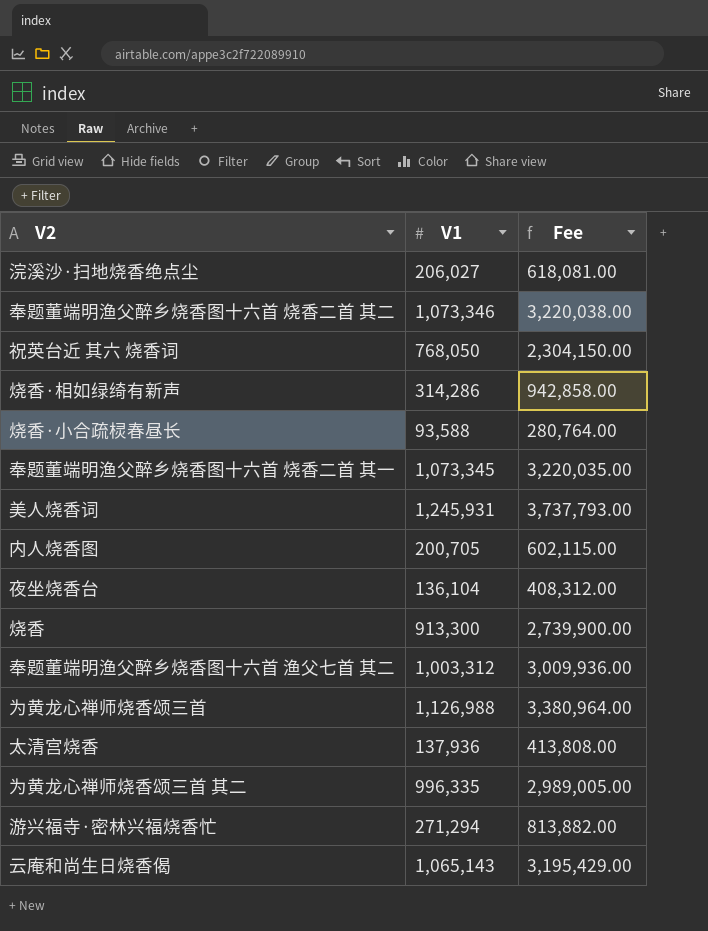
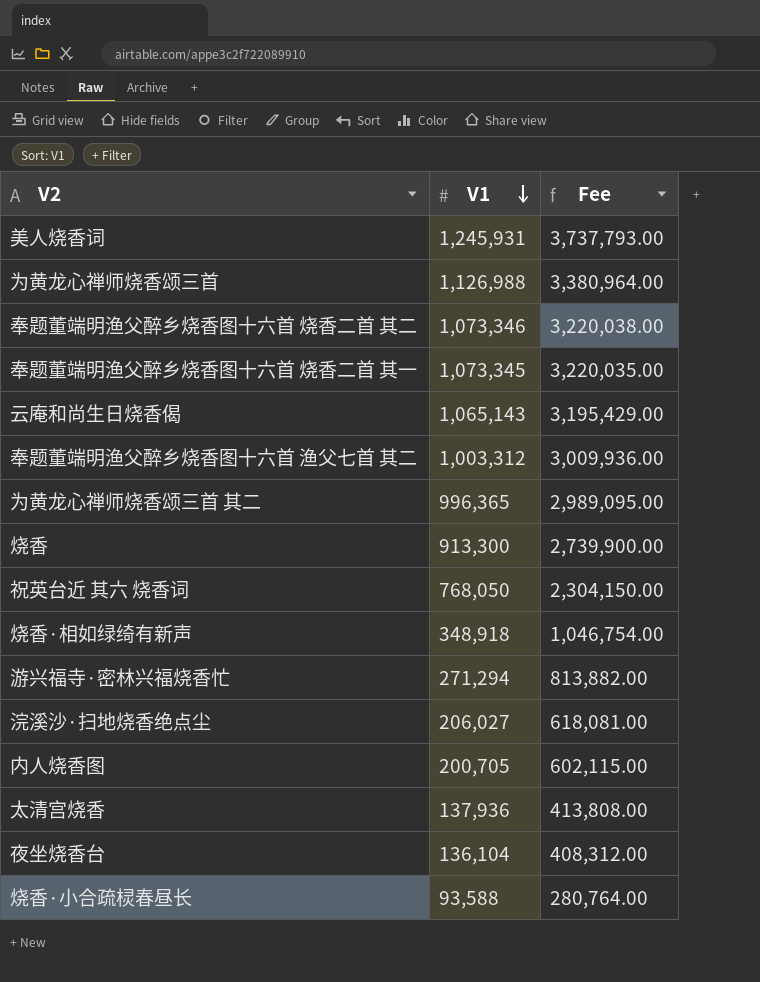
row order: none -> V1 descending
为黄龙心禅师烧香颂三首 其二 | V1: 996,335 -> 996,365
为黄龙心禅师烧香颂三首 其二 | Fee: 2,989,005.00 -> 2,989,095.00
烧香·相如绿绮有新声 | V1: 314,286 -> 348,918
烧香·相如绿绮有新声 | Fee: 942,858.00 -> 1,046,754.00

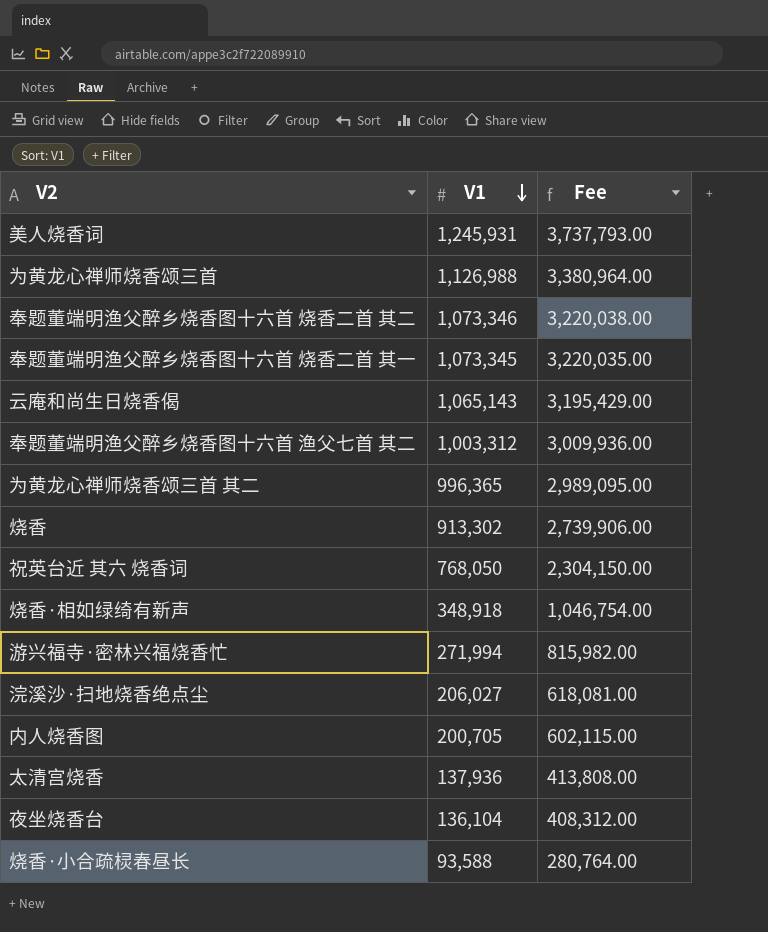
烧香 | V1: 913,300 -> 913,302
烧香 | Fee: 2,739,900.00 -> 2,739,906.00
游兴福寺·密林兴福烧香忙 | V1: 271,294 -> 271,994
游兴福寺·密林兴福烧香忙 | Fee: 813,882.00 -> 815,982.00

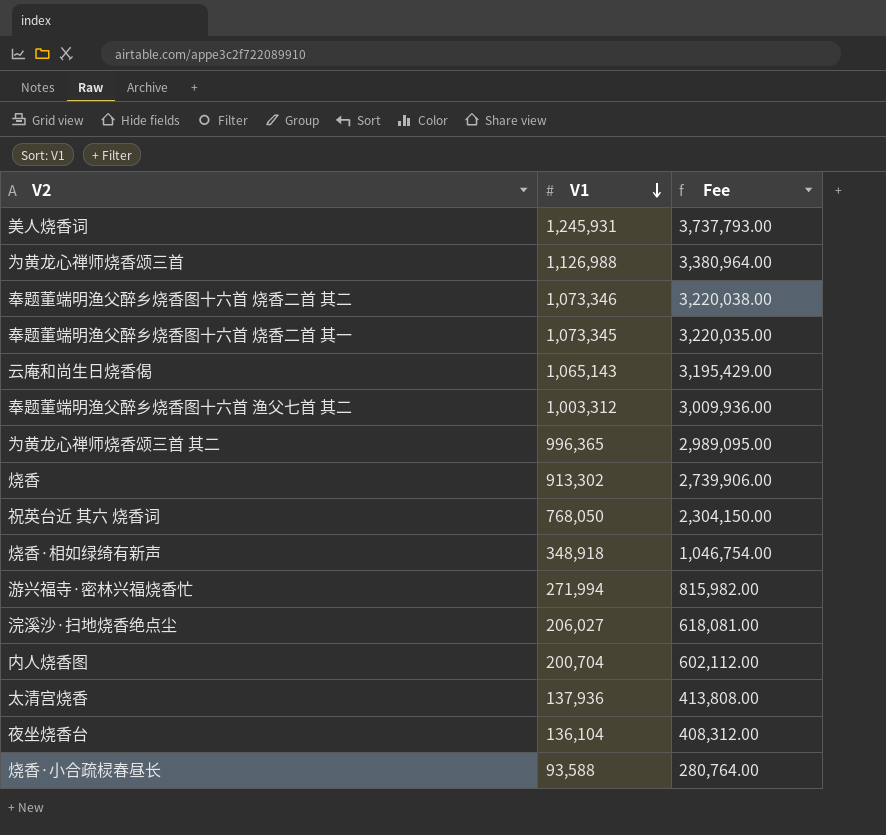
内人烧香图 | V1: 200,705 -> 200,704
内人烧香图 | Fee: 602,115.00 -> 602,112.00

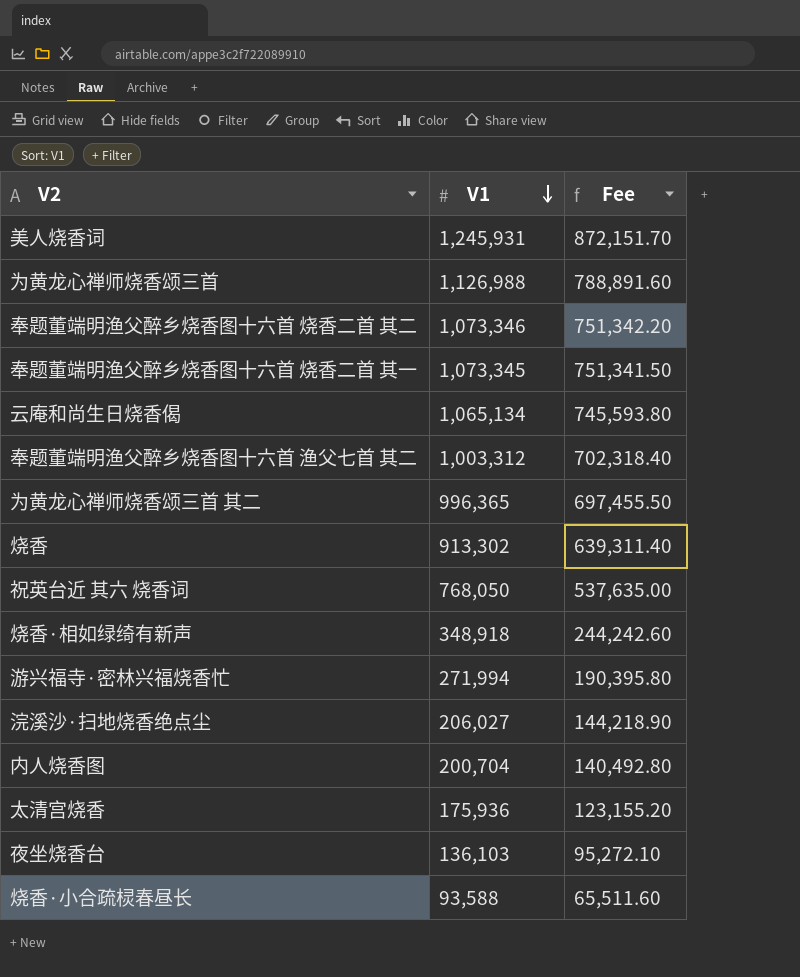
column Fee | formula: [V1] * 3 -> [V1] * 0.7
云庵和尚生日烧香偈 | V1: 1,065,143 -> 1,065,134
太清宫烧香 | V1: 137,936 -> 175,936
夜坐烧香台 | V1: 136,104 -> 136,103

